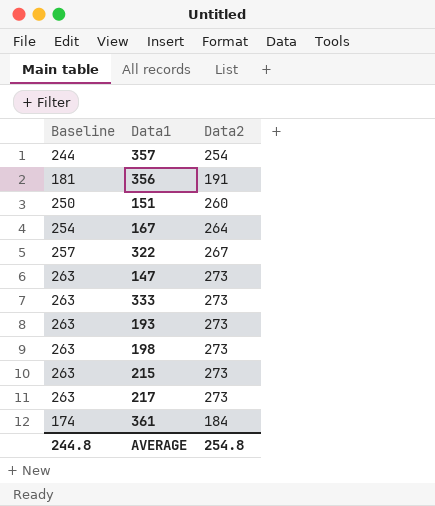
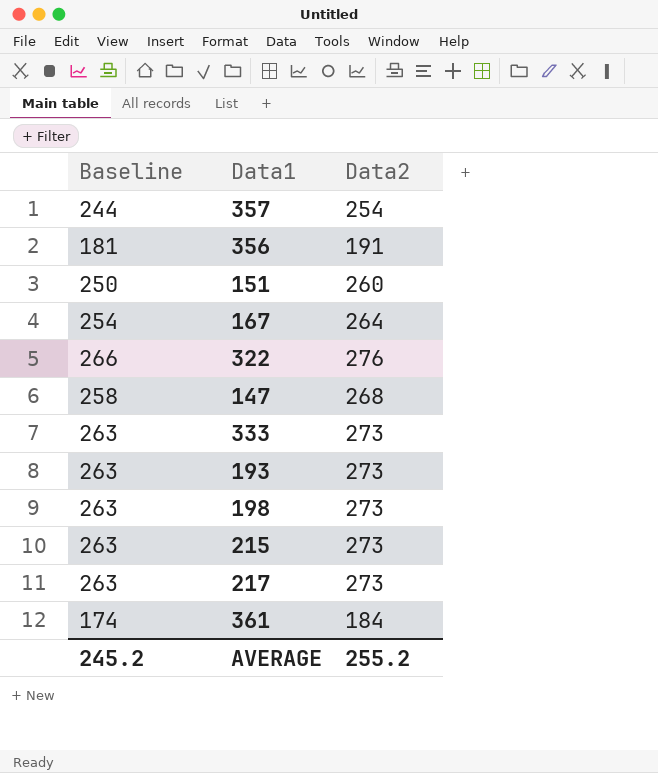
322 | Baseline: 257 -> 266
322 | Data2: 267 -> 276
147 | Baseline: 263 -> 258
147 | Data2: 273 -> 268
AVERAGE | Baseline: 244.8 -> 245.2
AVERAGE | Data2: 254.8 -> 255.2

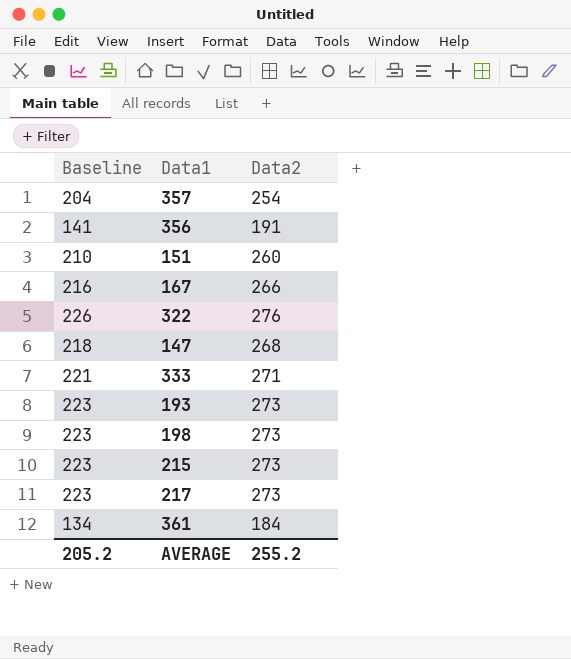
column Baseline | formula: [Data2] - 10 -> [Data2] - 50
167 | Data2: 264 -> 266
333 | Data2: 273 -> 271
AVERAGE | Baseline: 245.2 -> 205.2

